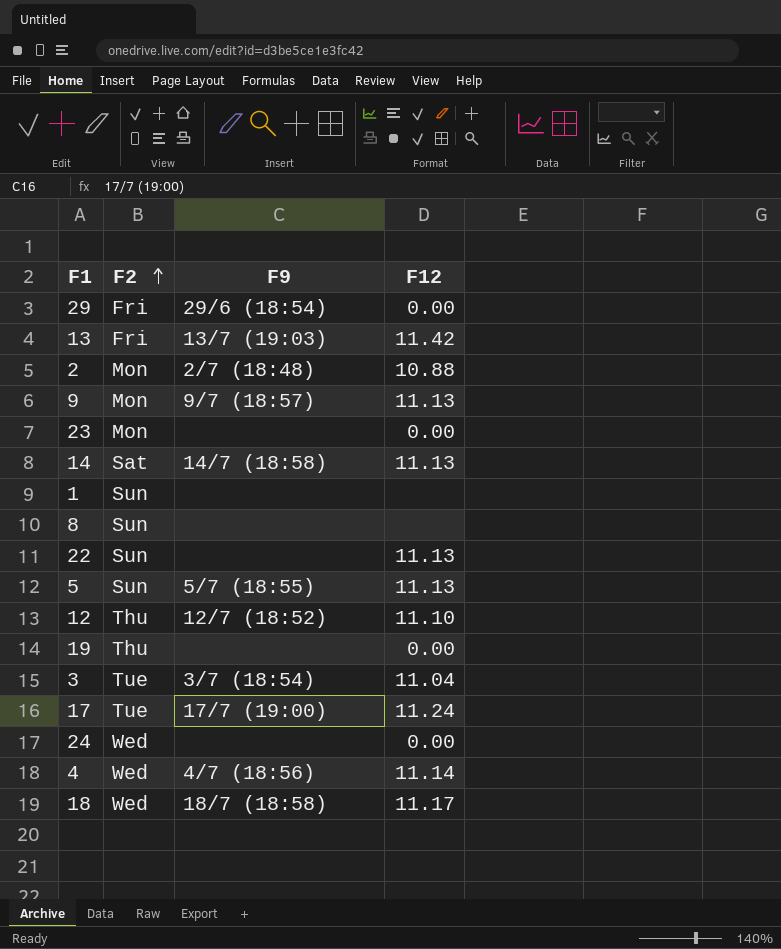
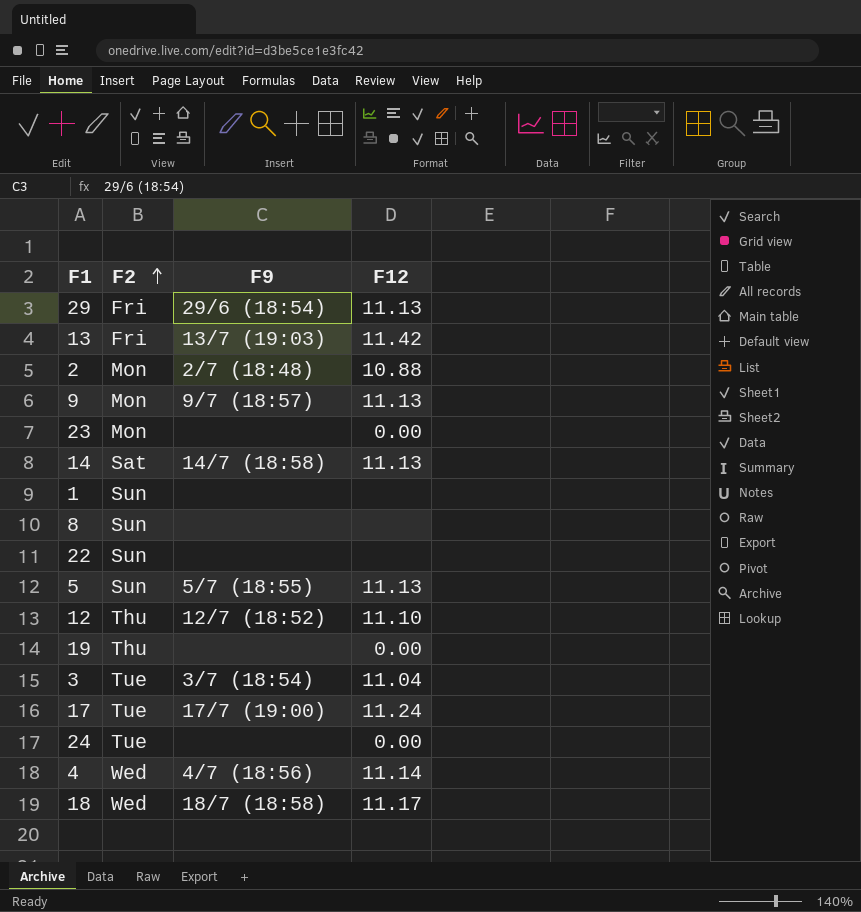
29 | F12: 0.00 -> 11.13
22 | F12: 11.13 -> none
24 | F2: Wed -> Tue

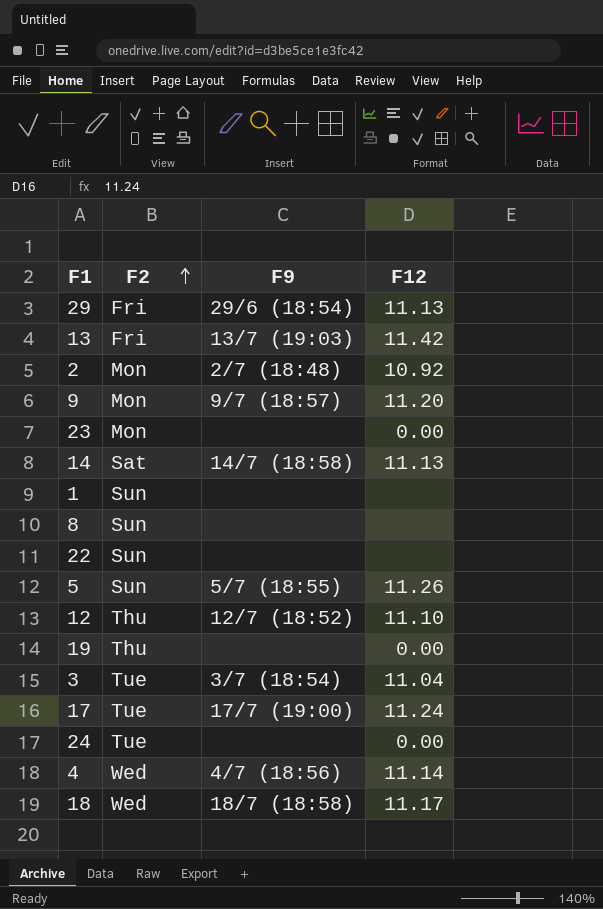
2 | F12: 10.88 -> 10.92
9 | F12: 11.13 -> 11.20
5 | F12: 11.13 -> 11.26

